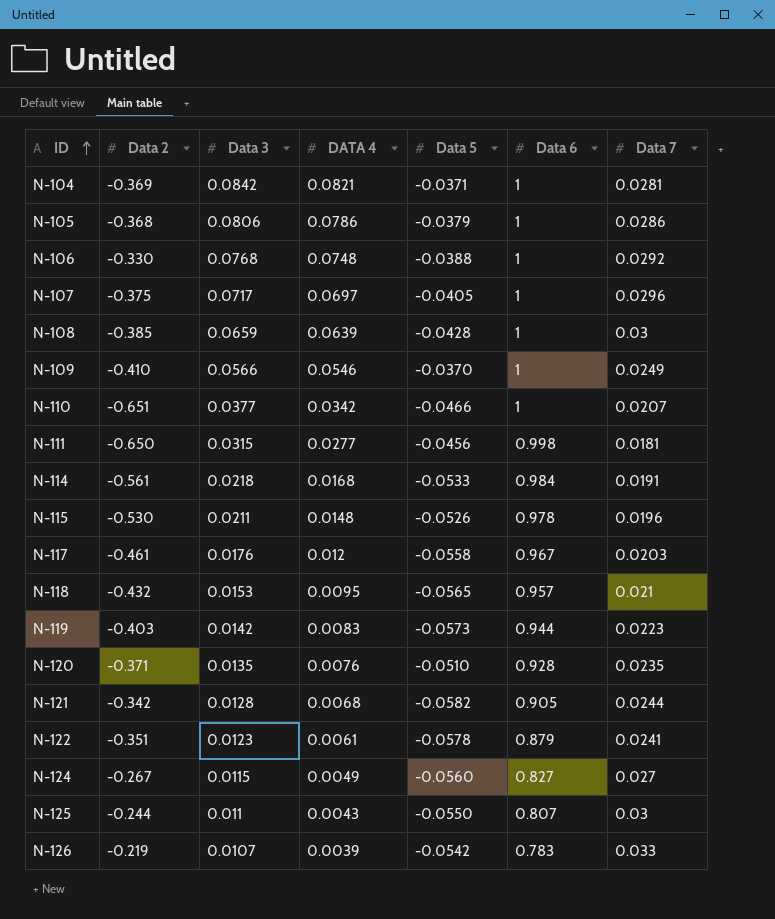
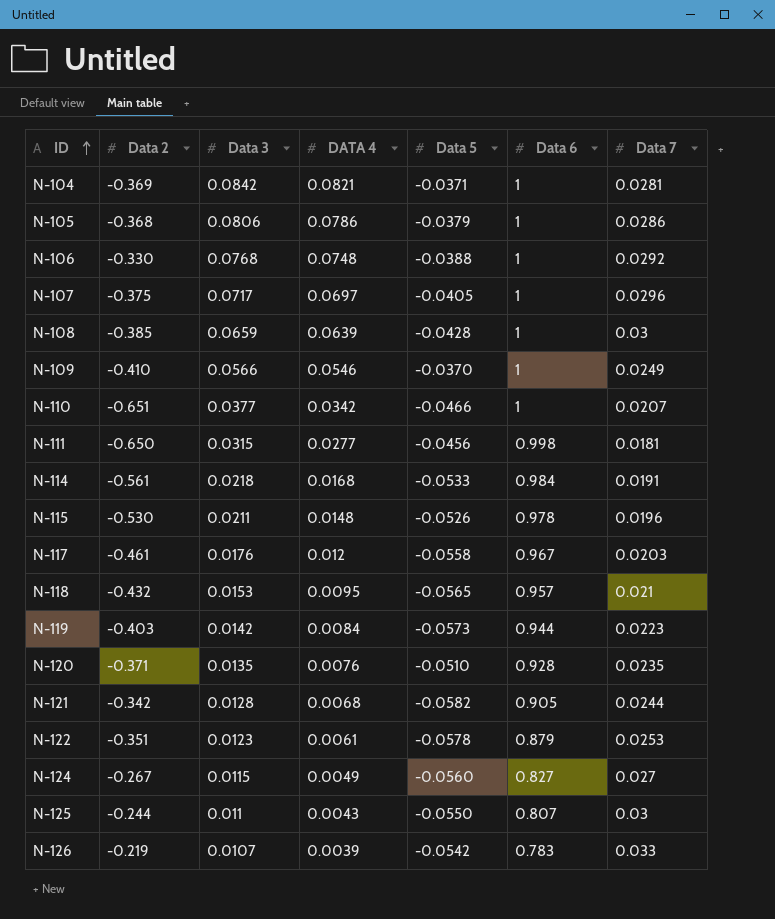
N-119 | DATA 4: 0.0083 -> 0.0084
N-122 | Data 7: 0.0241 -> 0.0253

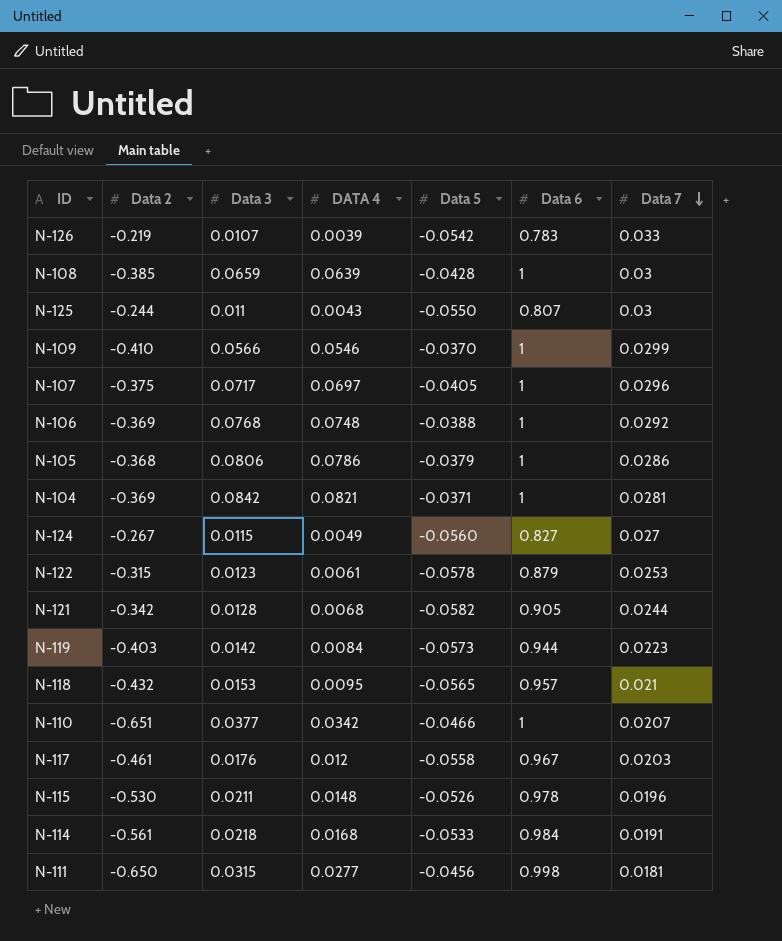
row order: ID ascending -> Data 7 descending
row N-120: -0.371 | 0.0135 | 0.0076 | -0.0510 | 0.928 | 0.0235 -> none
N-109 | Data 7: 0.0249 -> 0.0299
N-106 | Data 2: -0.330 -> -0.369
N-122 | Data 2: -0.351 -> -0.315

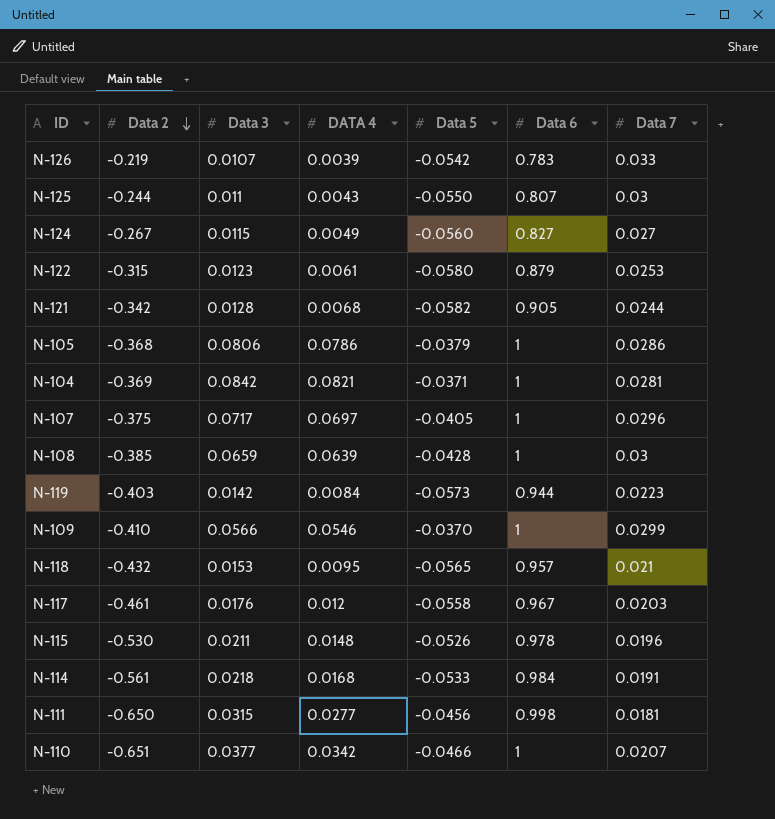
row order: Data 7 descending -> Data 2 descending
row N-106: -0.369 | 0.0768 | 0.0748 | -0.0388 | 1 | 0.0292 -> none
N-122 | Data 5: -0.0578 -> -0.0580

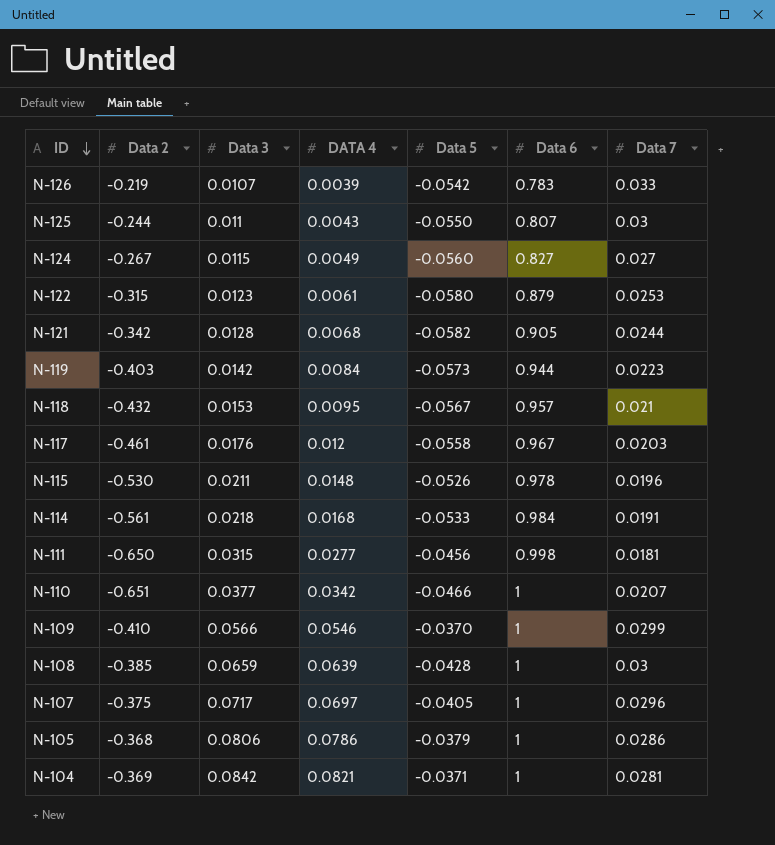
row order: Data 2 descending -> ID descending
N-118 | Data 5: -0.0565 -> -0.0567

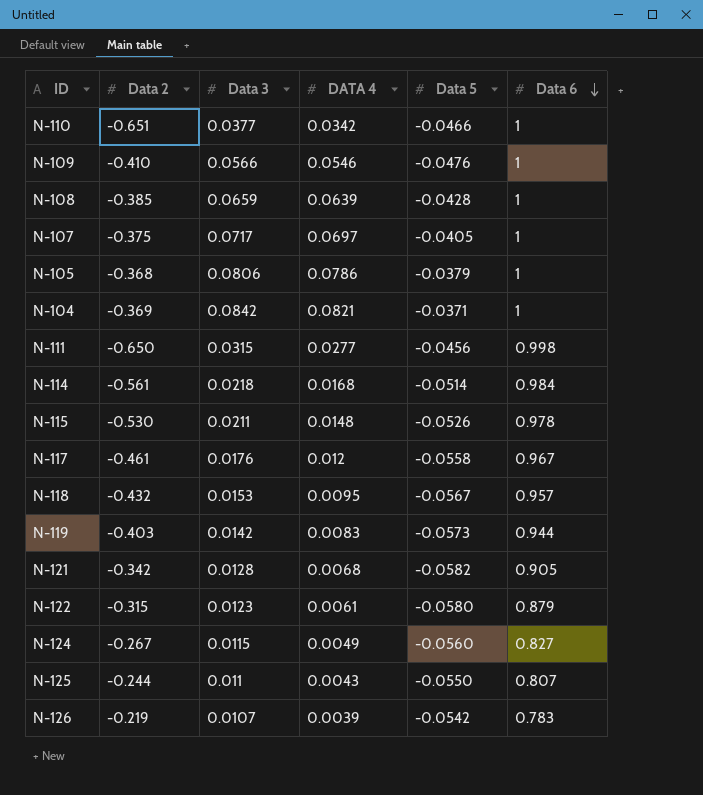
row order: ID descending -> Data 6 descending
column Data 7 | position: 7 -> none
N-109 | Data 5: -0.0370 -> -0.0476
N-114 | Data 5: -0.0533 -> -0.0514
N-119 | DATA 4: 0.0084 -> 0.0083

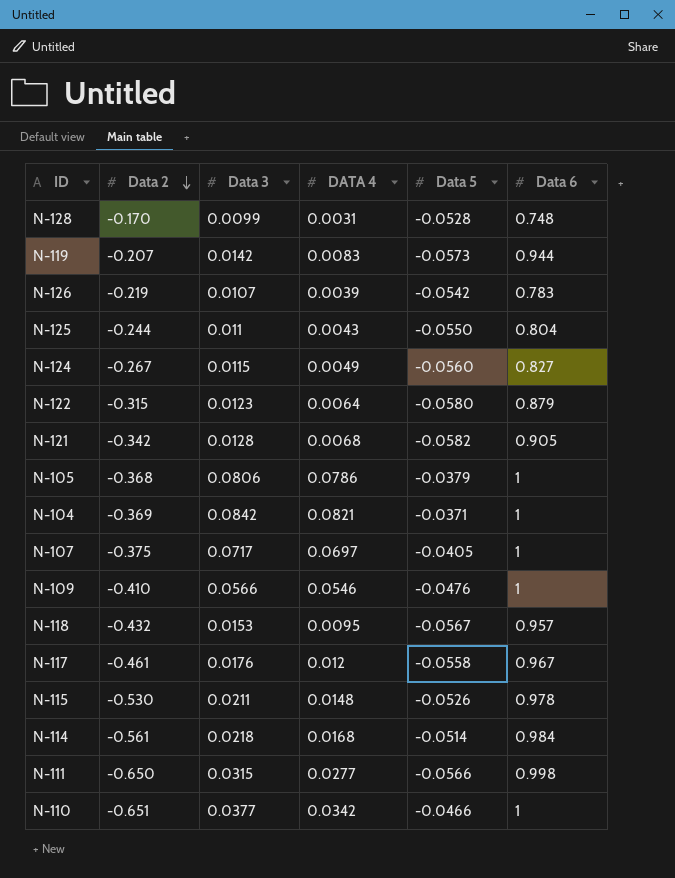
row order: Data 6 descending -> Data 2 descending
row N-108: -0.385 | 0.0659 | 0.0639 | -0.0428 | 1 -> none
row N-128: none -> -0.170 | 0.0099 | 0.0031 | -0.0528 | 0.748
N-119 | Data 2: -0.403 -> -0.207
N-125 | Data 6: 0.807 -> 0.804
N-122 | DATA 4: 0.0061 -> 0.0064
N-111 | Data 5: -0.0456 -> -0.0566

